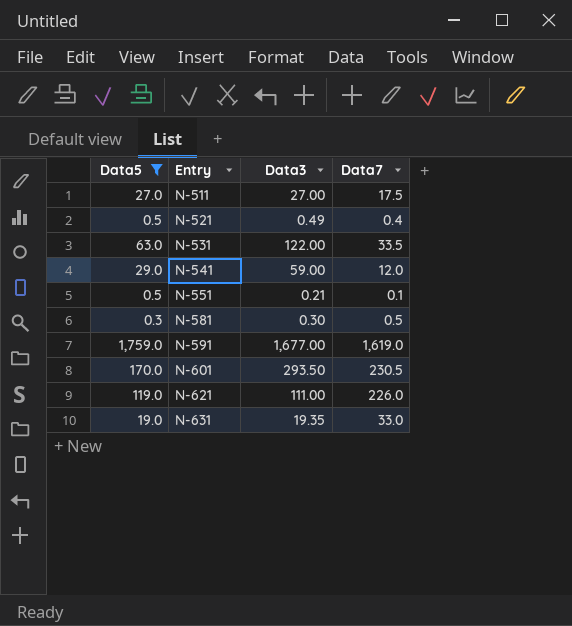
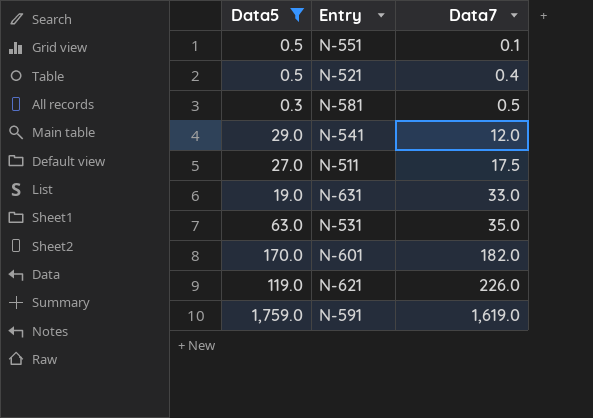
row order: Entry ascending -> Data7 ascending
column Data3 | position: 3 -> none
N-531 | Data7: 33.5 -> 35.0
N-601 | Data7: 230.5 -> 182.0

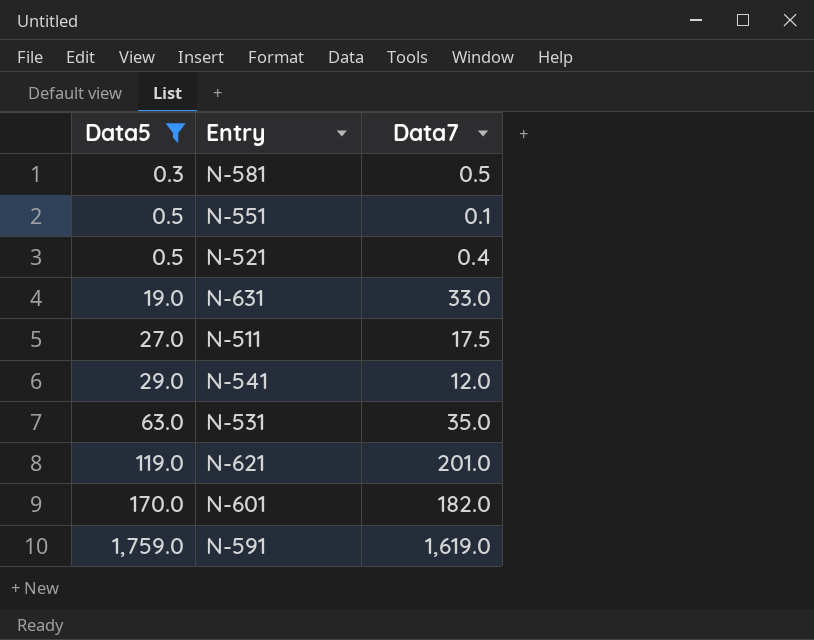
row order: Data7 ascending -> Data5 ascending
N-621 | Data7: 226.0 -> 201.0

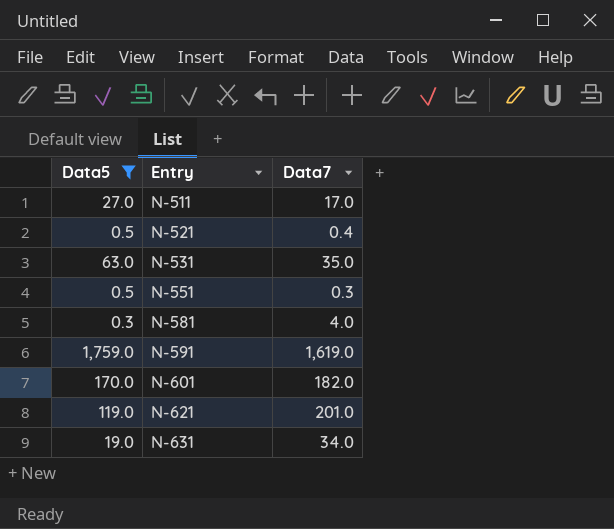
row order: Data5 ascending -> Entry ascending
row N-541: 29.0 | 12.0 -> none
N-511 | Data7: 17.5 -> 17.0
N-551 | Data7: 0.1 -> 0.3
N-581 | Data7: 0.5 -> 4.0
N-631 | Data7: 33.0 -> 34.0

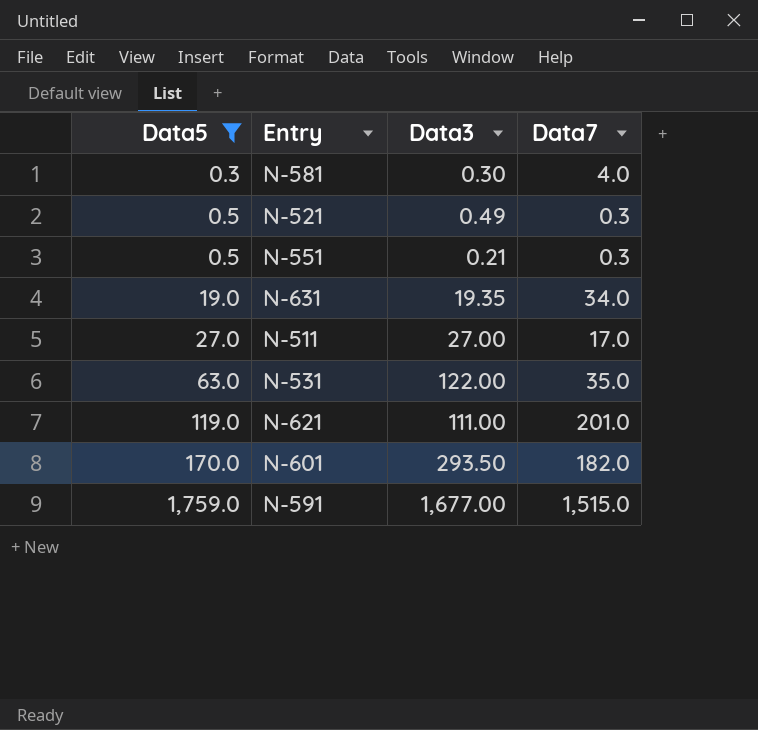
row order: Entry ascending -> Data5 ascending
column Data3 | position: none -> 3
N-521 | Data7: 0.4 -> 0.3
N-591 | Data7: 1,619.0 -> 1,515.0

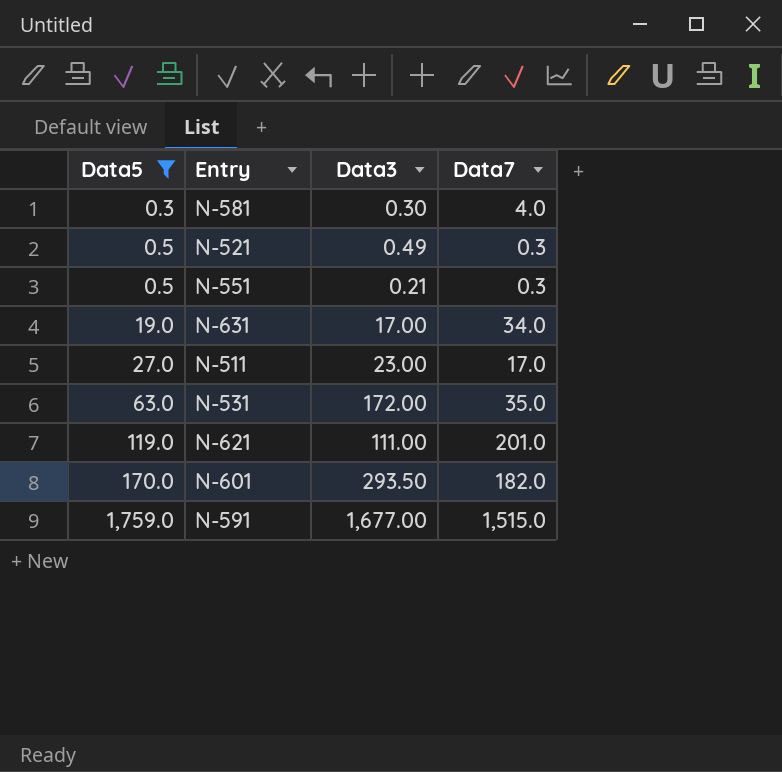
N-631 | Data3: 19.35 -> 17.00
N-511 | Data3: 27.00 -> 23.00
N-531 | Data3: 122.00 -> 172.00

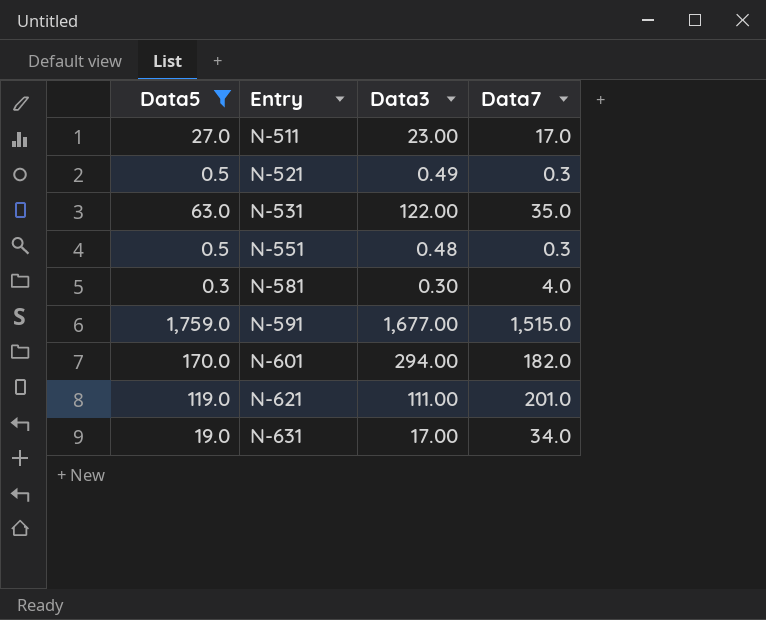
row order: Data5 ascending -> Entry ascending
N-531 | Data3: 172.00 -> 122.00
N-551 | Data3: 0.21 -> 0.48
N-601 | Data3: 293.50 -> 294.00

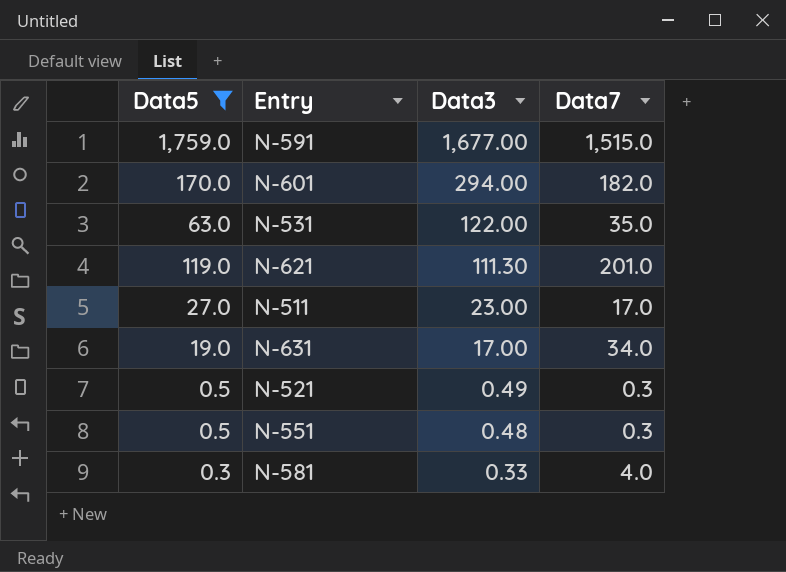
row order: Entry ascending -> Data3 descending
N-621 | Data3: 111.00 -> 111.30
N-581 | Data3: 0.30 -> 0.33

